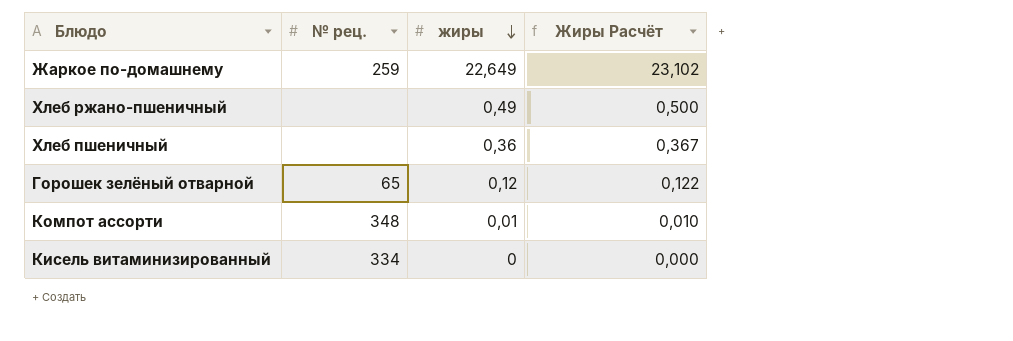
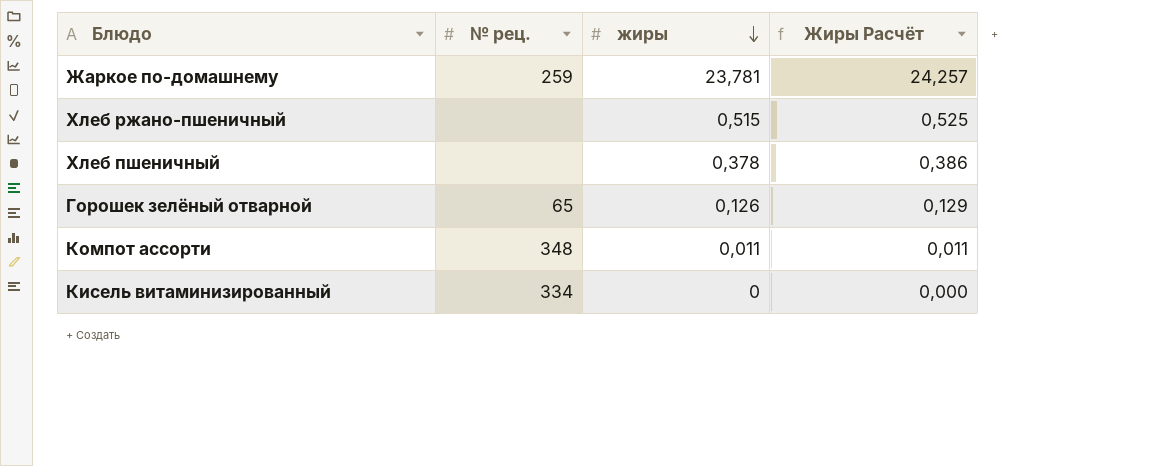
Жаркое по-домашнему | жиры: 22,649 -> 23,781
Жаркое по-домашнему | Жиры Расчёт: 23,102 -> 24,257
Хлеб ржано-пшеничный | жиры: 0,49 -> 0,515
Хлеб ржано-пшеничный | Жиры Расчёт: 0,500 -> 0,525
Хлеб пшеничный | жиры: 0,36 -> 0,378
Хлеб пшеничный | Жиры Расчёт: 0,367 -> 0,386
Горошек зелёный отварной | жиры: 0,12 -> 0,126
Горошек зелёный отварной | Жиры Расчёт: 0,122 -> 0,129
Компот ассорти | жиры: 0,01 -> 0,011
Компот ассорти | Жиры Расчёт: 0,010 -> 0,011

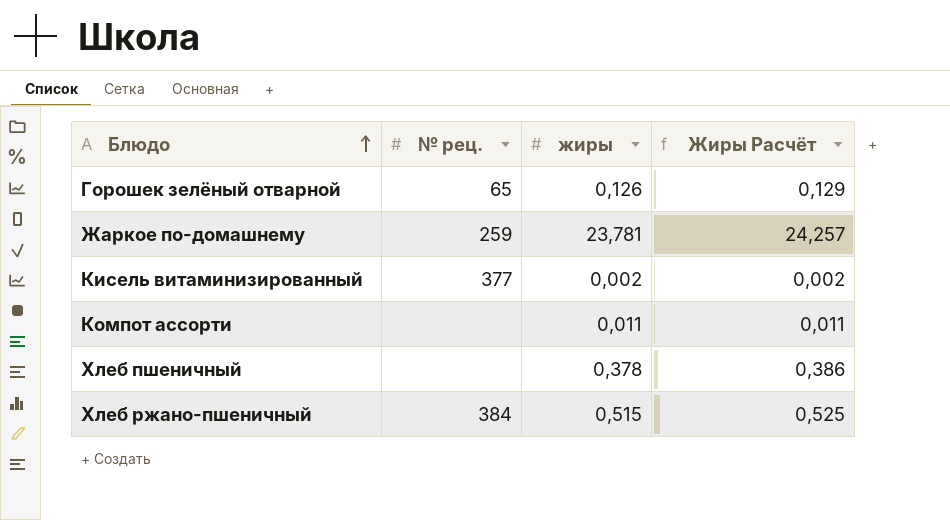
row order: жиры descending -> Блюдо ascending
Кисель витаминизированный | № рец.: 334 -> 377
Кисель витаминизированный | жиры: 0 -> 0,002
Кисель витаминизированный | Жиры Расчёт: 0,000 -> 0,002
Компот ассорти | № рец.: 348 -> none
Хлеб ржано-пшеничный | № рец.: none -> 384

